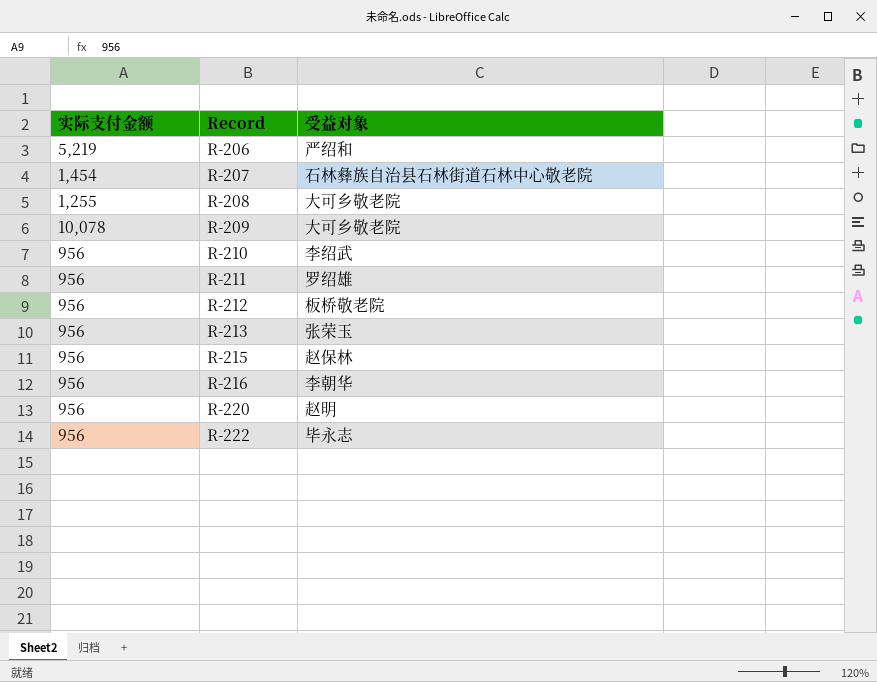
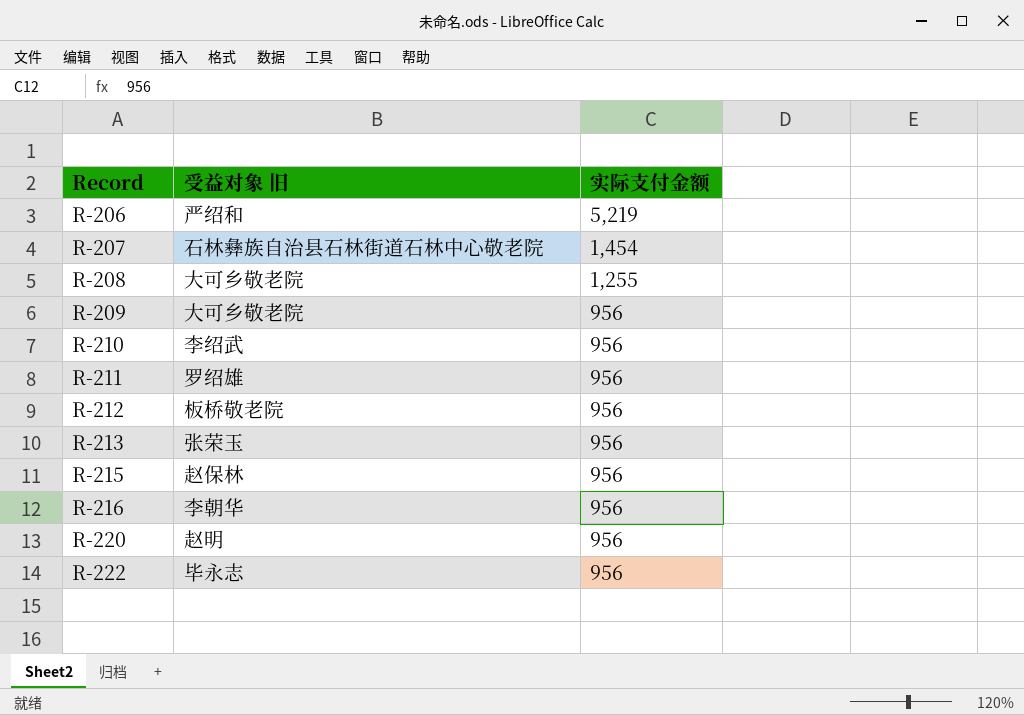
column name: 受益对象 -> 受益对象 旧
column 实际支付金额 | position: 1 -> 3
R-209 | 实际支付金额: 10,078 -> 956

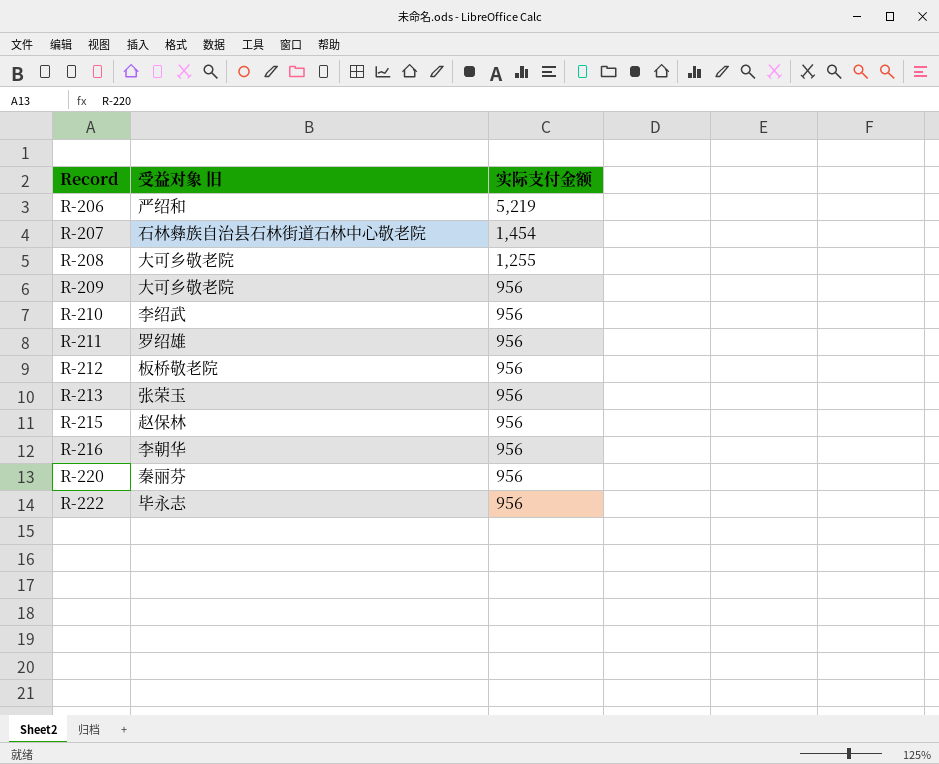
R-220 | 受益对象 旧: 赵明 -> 秦丽芬

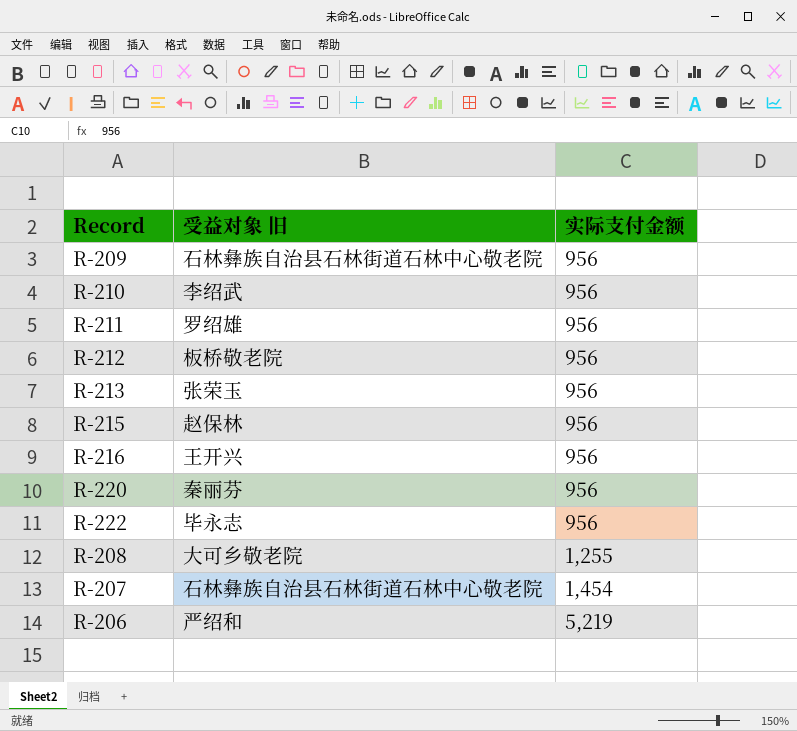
row order: Record ascending -> 实际支付金额 ascending
R-209 | 受益对象 旧: 大可乡敬老院 -> 石林彝族自治县石林街道石林中心敬老院
R-216 | 受益对象 旧: 李朝华 -> 王开兴

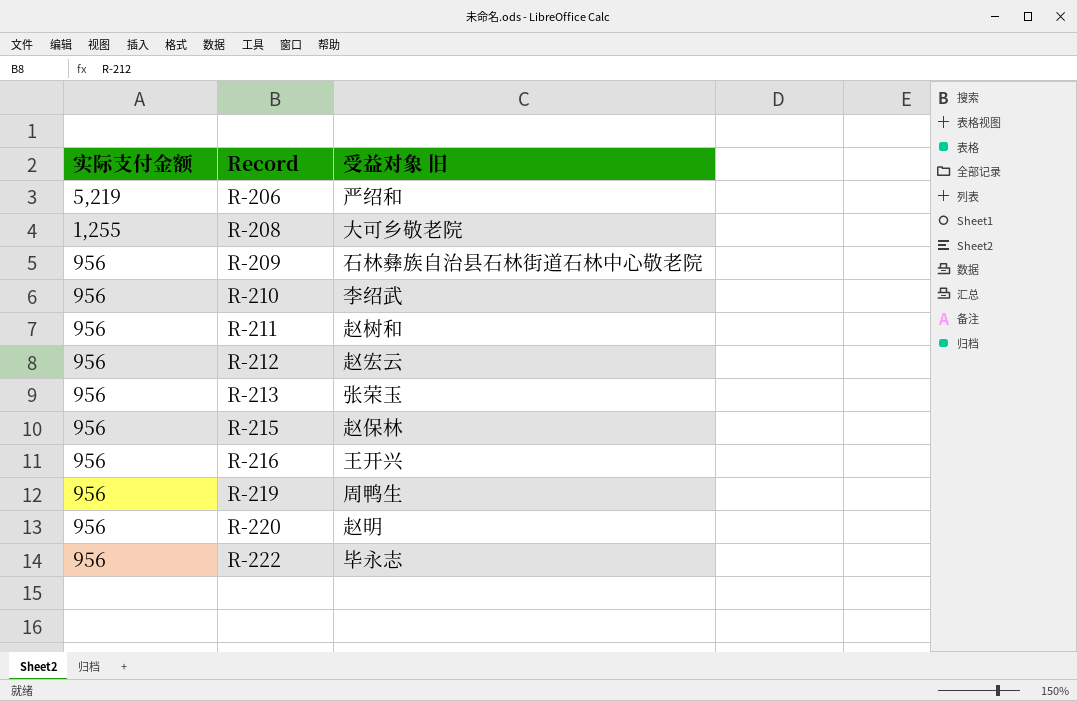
row order: 实际支付金额 ascending -> 实际支付金额 descending
column 实际支付金额 | position: 3 -> 1
row R-207: 石林彝族自治县石林街道石林中心敬老院 | 1,454 -> none
R-211 | 受益对象 旧: 罗绍雄 -> 赵树和
R-212 | 受益对象 旧: 板桥敬老院 -> 赵宏云
row R-219: none -> 956 | 周鸭生
R-220 | 受益对象 旧: 秦丽芬 -> 赵明

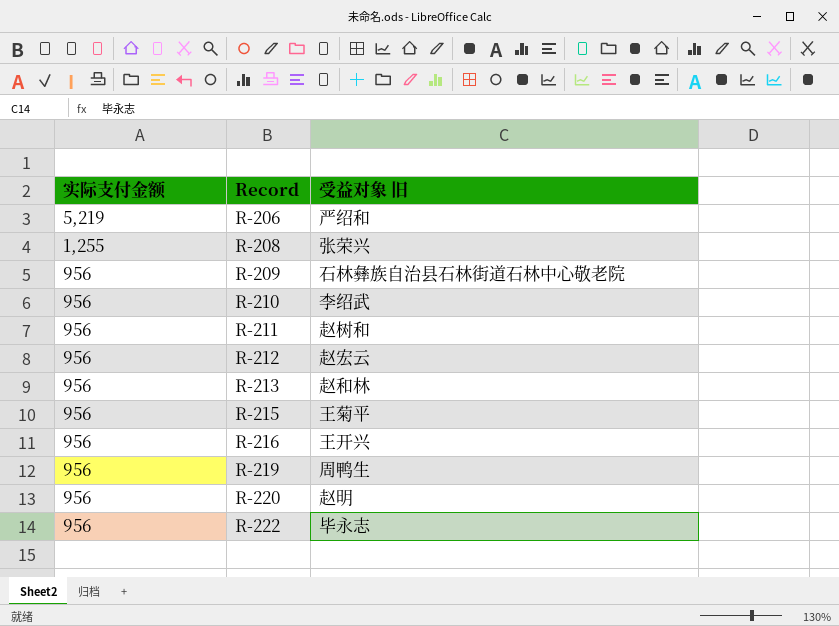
R-208 | 受益对象 旧: 大可乡敬老院 -> 张荣兴
R-213 | 受益对象 旧: 张荣玉 -> 赵和林
R-215 | 受益对象 旧: 赵保林 -> 王菊平

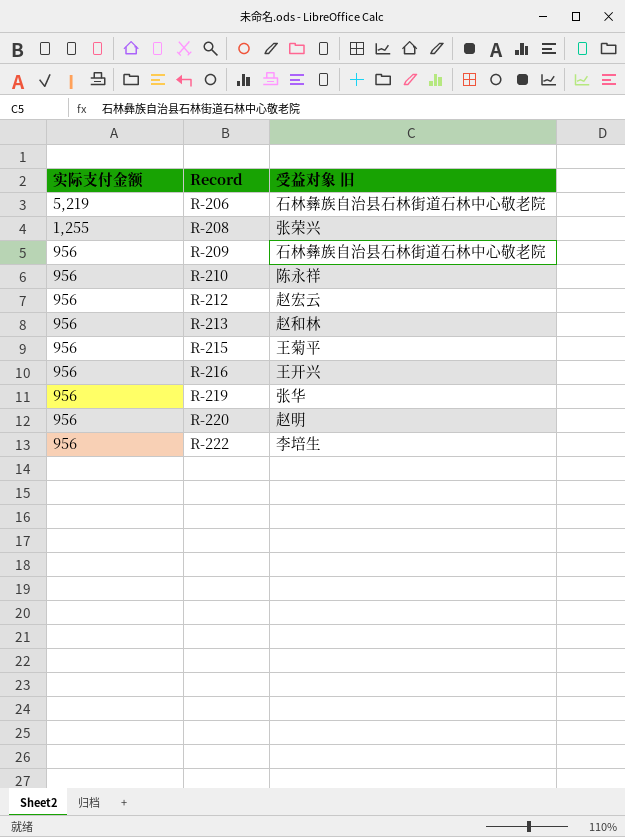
row R-211: 956 | 赵树和 -> none
R-206 | 受益对象 旧: 严绍和 -> 石林彝族自治县石林街道石林中心敬老院
R-210 | 受益对象 旧: 李绍武 -> 陈永祥
R-219 | 受益对象 旧: 周鸭生 -> 张华
R-222 | 受益对象 旧: 毕永志 -> 李培生

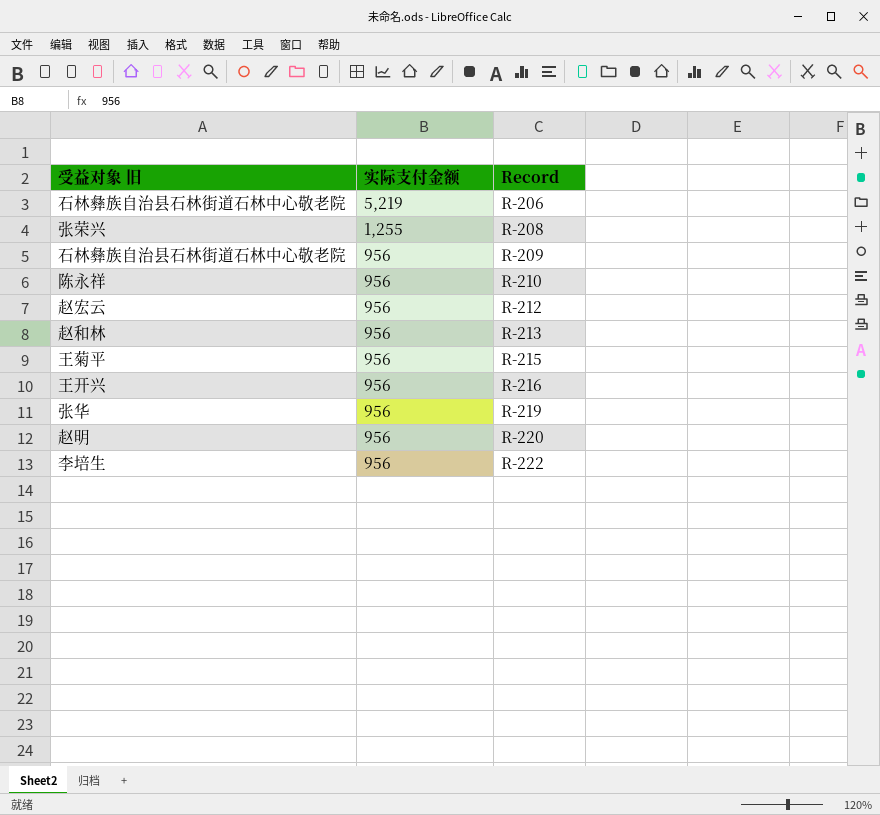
column 受益对象 旧 | position: 3 -> 1

